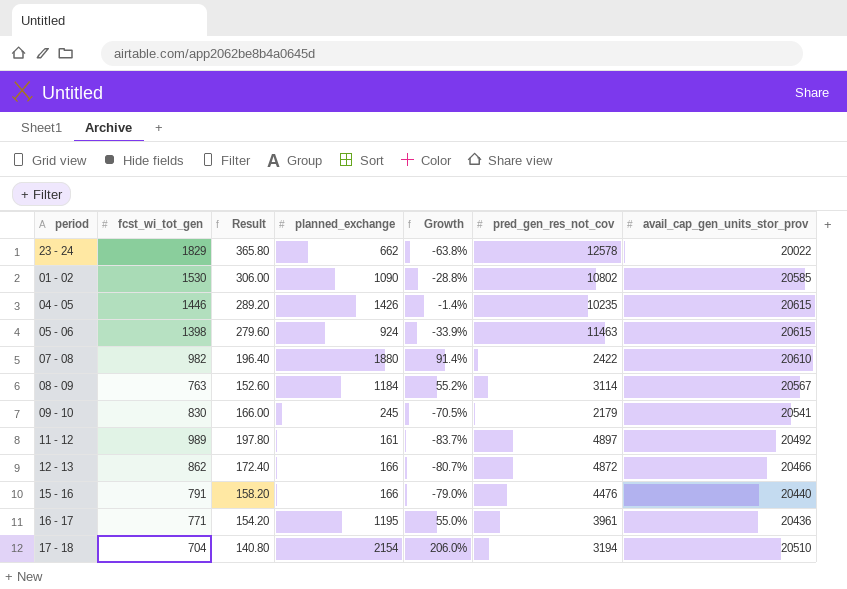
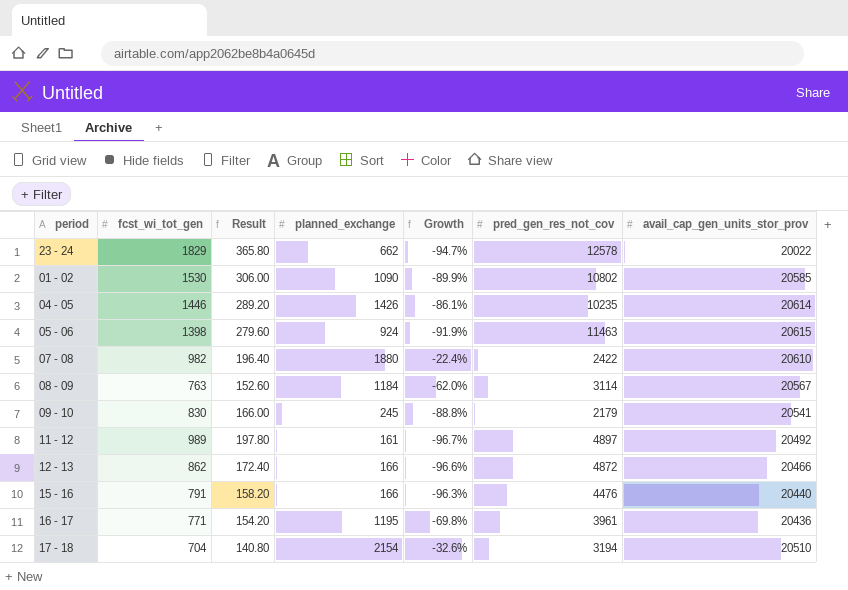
column Growth | formula: ([planned_exchange] - [fcst_wi_tot_gen]) / [fcst_wi_tot_gen] -> ([planned_exchange] - [pred_gen_res_not_cov]) / [pred_gen_res_not_cov]
04 - 05 | avail_cap_gen_units_stor_prov: 20615 -> 20614

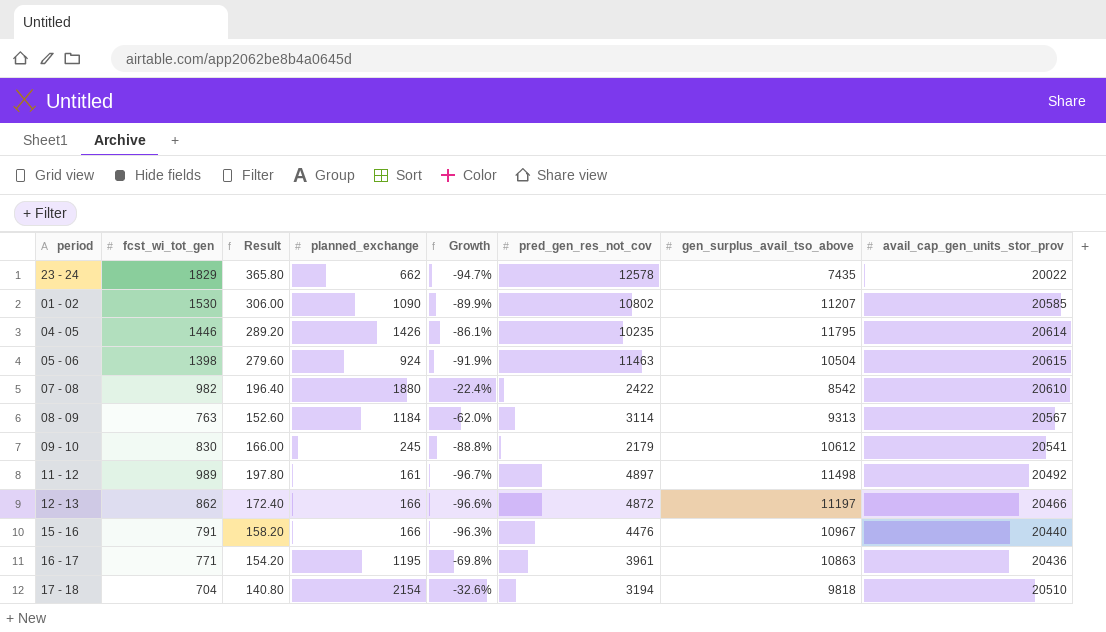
column gen_surplus_avail_tso_above | position: none -> 7

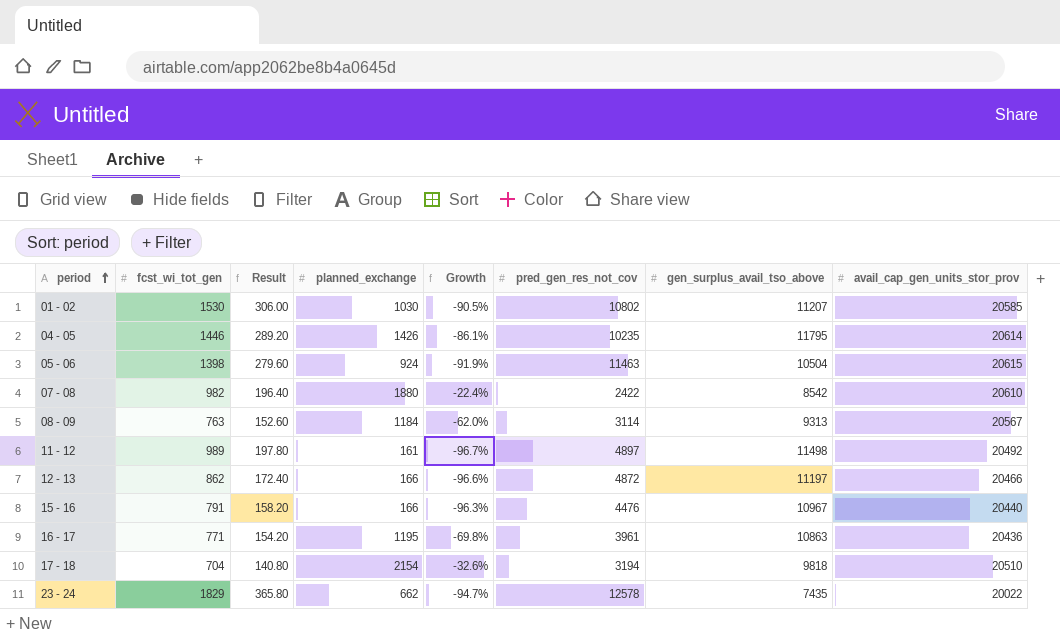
row order: none -> period ascending
row 09 - 10: 830 | 166.00 | 245 | -88.8% | 2179 | 10612 | 20541 -> none
01 - 02 | planned_exchange: 1090 -> 1030
01 - 02 | Growth: -89.9% -> -90.5%

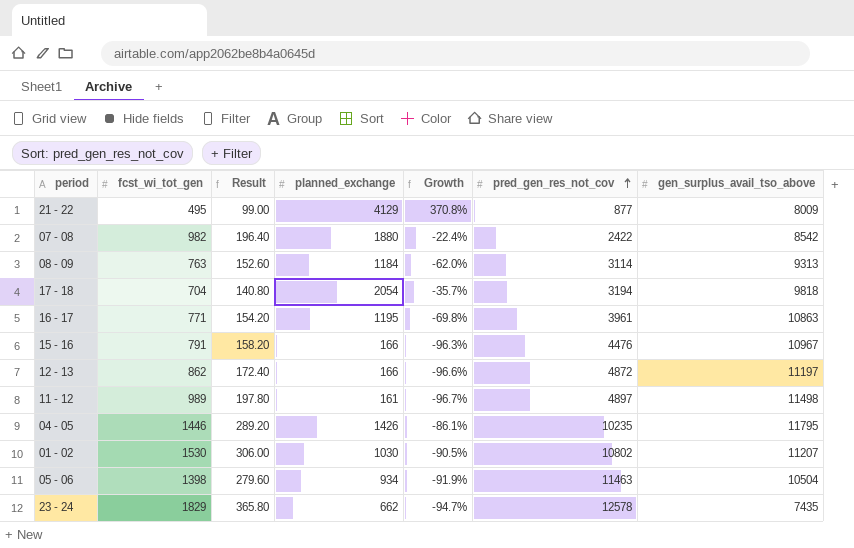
row order: period ascending -> pred_gen_res_not_cov ascending
column avail_cap_gen_units_stor_prov | position: 8 -> none
row 21 - 22: none -> 495 | 99.00 | 4129 | 370.8% | 877 | 8009
17 - 18 | planned_exchange: 2154 -> 2054
17 - 18 | Growth: -32.6% -> -35.7%
05 - 06 | planned_exchange: 924 -> 934

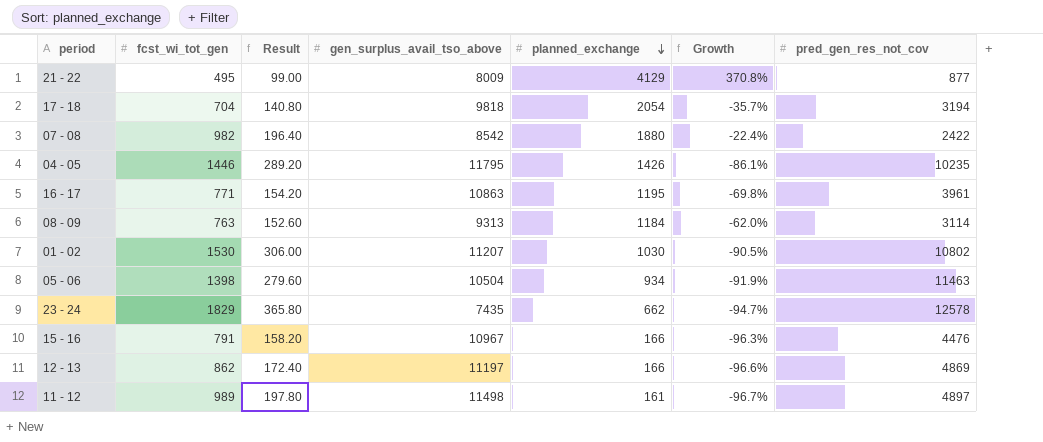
row order: pred_gen_res_not_cov ascending -> planned_exchange descending
column gen_surplus_avail_tso_above | position: 7 -> 4
12 - 13 | pred_gen_res_not_cov: 4872 -> 4869

